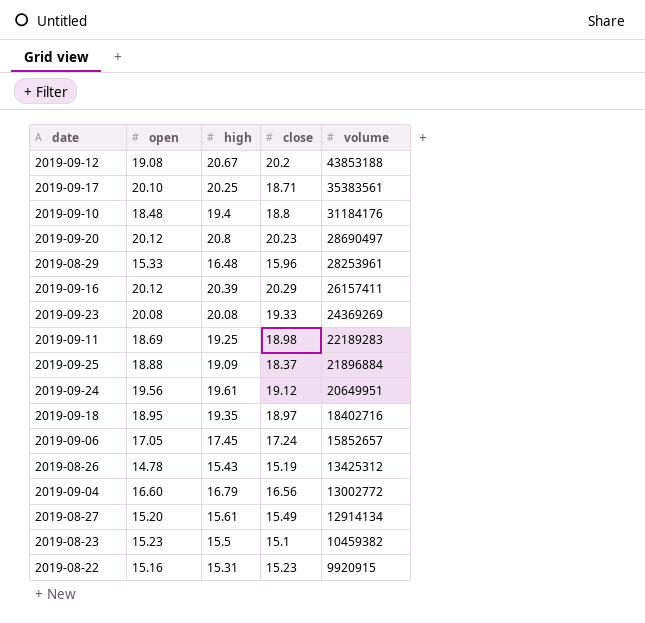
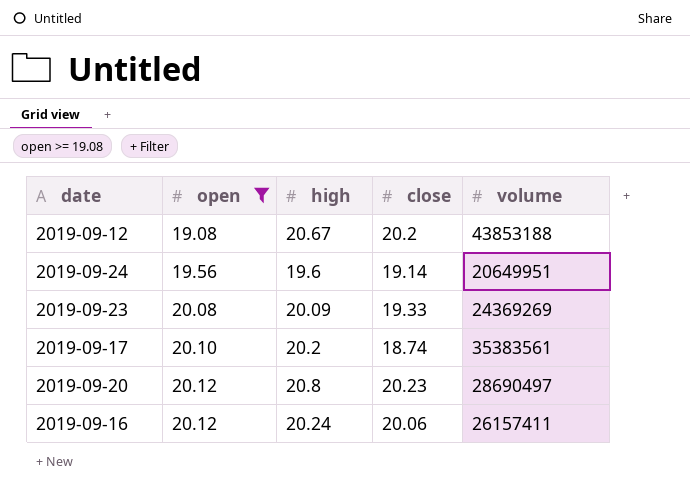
filter: none -> open >= 19.08
row order: volume descending -> open ascending
2019-09-24 | high: 19.61 -> 19.6
2019-09-24 | close: 19.12 -> 19.14
2019-09-23 | high: 20.08 -> 20.09
2019-09-17 | high: 20.25 -> 20.2
2019-09-17 | close: 18.71 -> 18.74
2019-09-16 | high: 20.39 -> 20.24
2019-09-16 | close: 20.29 -> 20.06

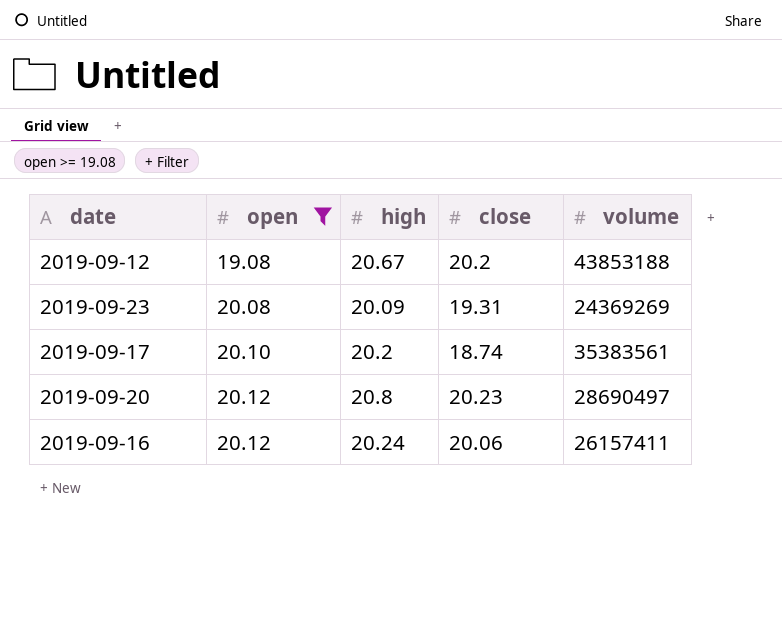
row 2019-09-24: 19.56 | 19.6 | 19.14 | 20649951 -> none
2019-09-23 | close: 19.33 -> 19.31

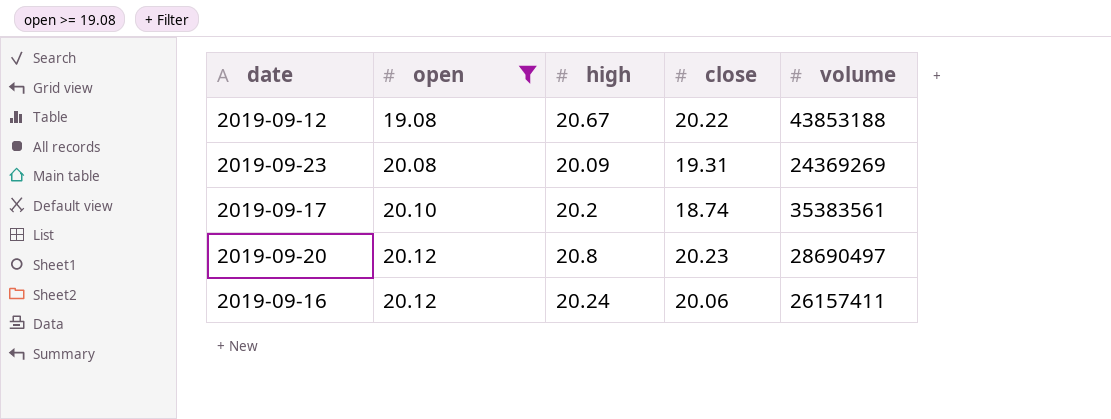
2019-09-12 | close: 20.2 -> 20.22

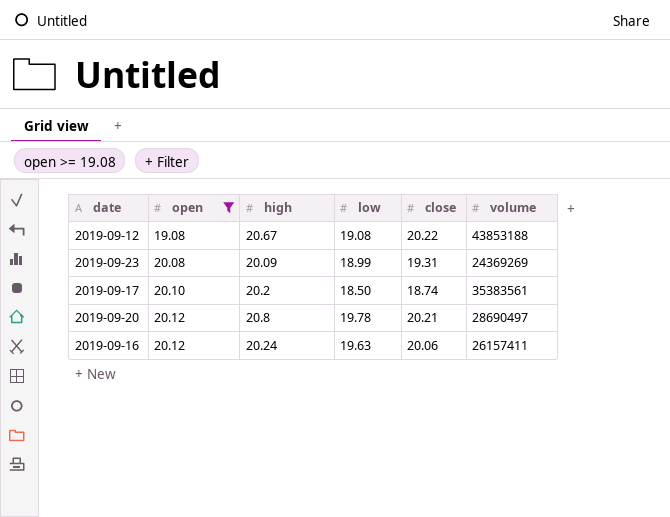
column low | position: none -> 4
2019-09-20 | close: 20.23 -> 20.21

